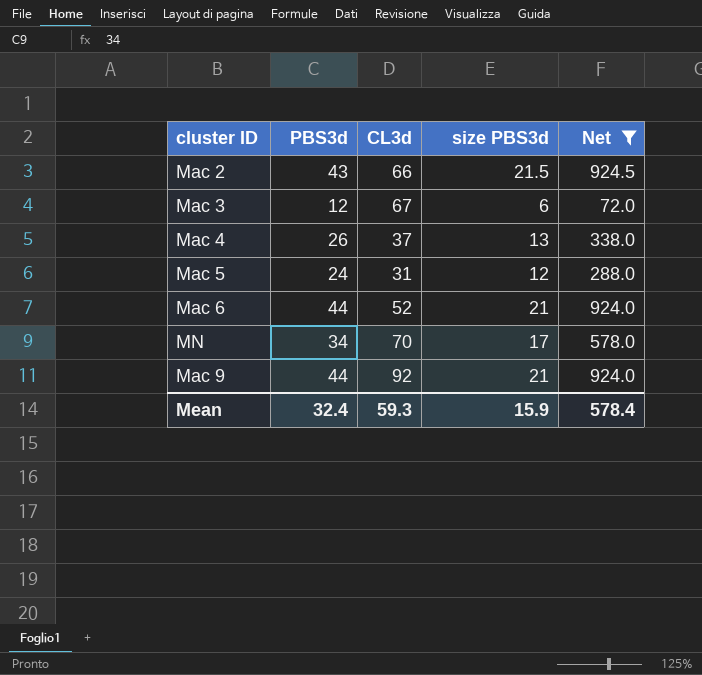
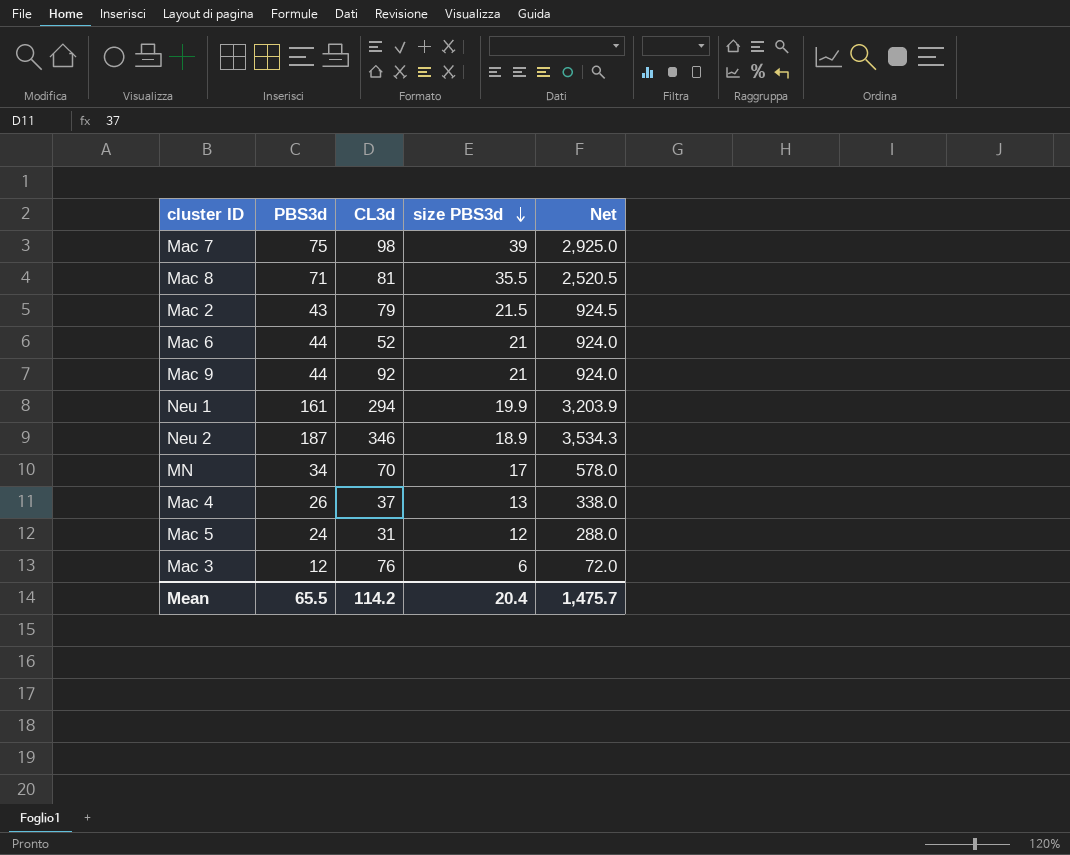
filter: Net <= 924.5 -> none
row order: none -> size PBS3d descending
Mac 2 | CL3d: 66 -> 79
Mac 3 | CL3d: 67 -> 76
Mean | PBS3d: 32.4 -> 65.5
Mean | CL3d: 59.3 -> 114.2
Mean | size PBS3d: 15.9 -> 20.4
Mean | Net: 578.4 -> 1,475.7

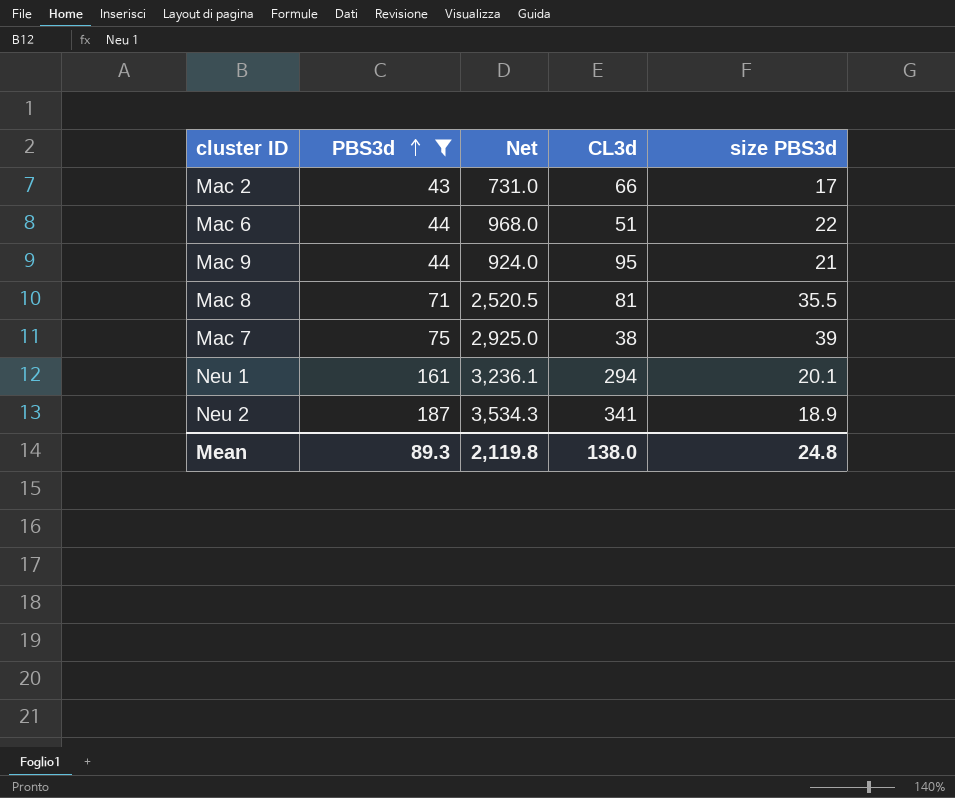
filter: none -> PBS3d >= 43
row order: size PBS3d descending -> PBS3d ascending
column Net | position: 5 -> 3
Mac 2 | Net: 924.5 -> 731.0
Mac 2 | CL3d: 79 -> 66
Mac 2 | size PBS3d: 21.5 -> 17
Mac 6 | Net: 924.0 -> 968.0
Mac 6 | CL3d: 52 -> 51
Mac 6 | size PBS3d: 21 -> 22
Mac 9 | CL3d: 92 -> 95
Mac 7 | CL3d: 98 -> 38
Neu 1 | Net: 3,203.9 -> 3,236.1
Neu 1 | size PBS3d: 19.9 -> 20.1
Neu 2 | CL3d: 346 -> 341
Mean | PBS3d: 65.5 -> 89.3
Mean | Net: 1,475.7 -> 2,119.8
Mean | CL3d: 114.2 -> 138.0
Mean | size PBS3d: 20.4 -> 24.8

